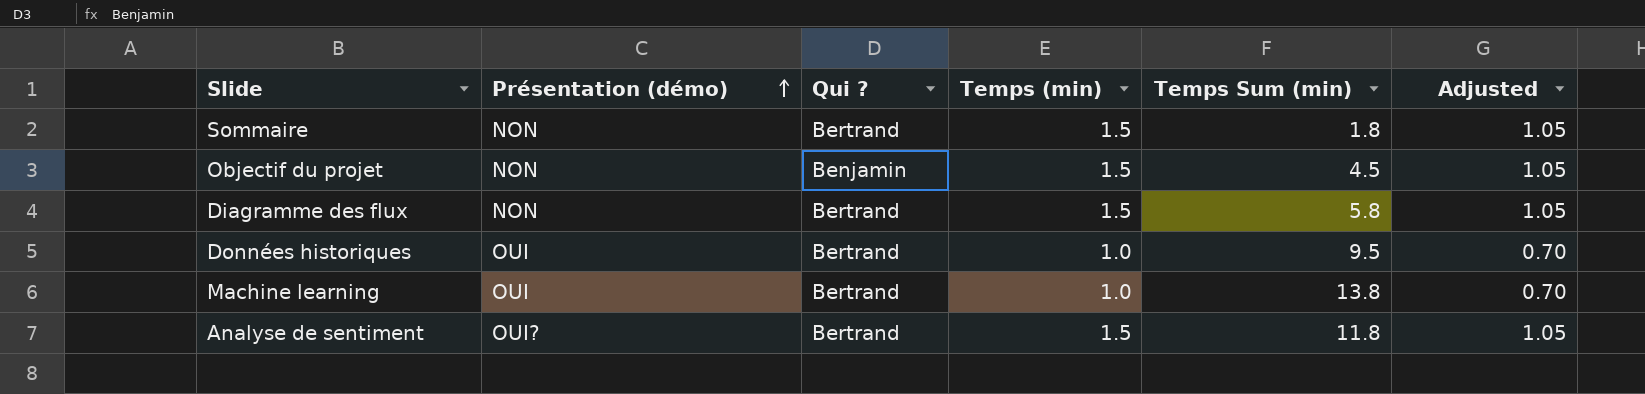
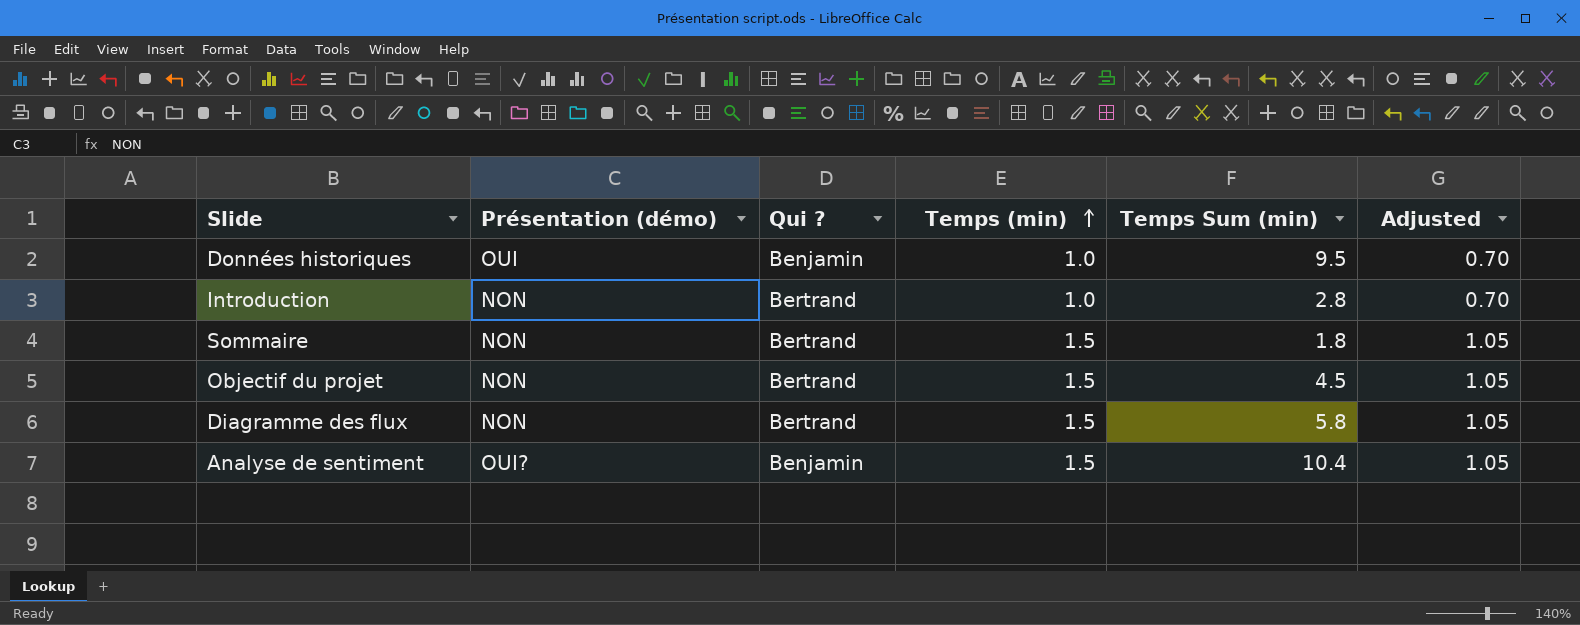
row order: Présentation (démo) ascending -> Temps (min) ascending
row Machine learning: OUI | Bertrand | 1.0 | 13.8 | 0.70 -> none
Données historiques | Qui ?: Bertrand -> Benjamin
row Introduction: none -> NON | Bertrand | 1.0 | 2.8 | 0.70
Objectif du projet | Qui ?: Benjamin -> Bertrand
Analyse de sentiment | Qui ?: Bertrand -> Benjamin
Analyse de sentiment | Temps Sum (min): 11.8 -> 10.4

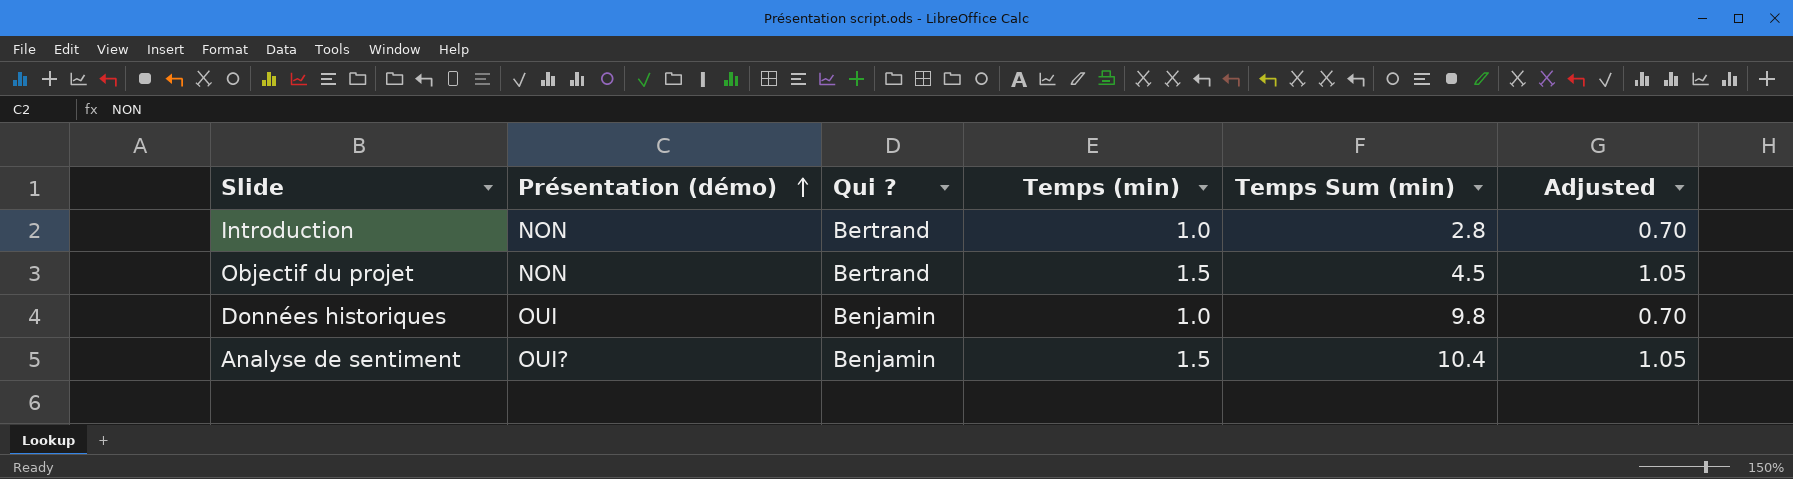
row order: Temps (min) ascending -> Présentation (démo) ascending
row Sommaire: NON | Bertrand | 1.5 | 1.8 | 1.05 -> none
row Diagramme des flux: NON | Bertrand | 1.5 | 5.8 | 1.05 -> none
Données historiques | Temps Sum (min): 9.5 -> 9.8

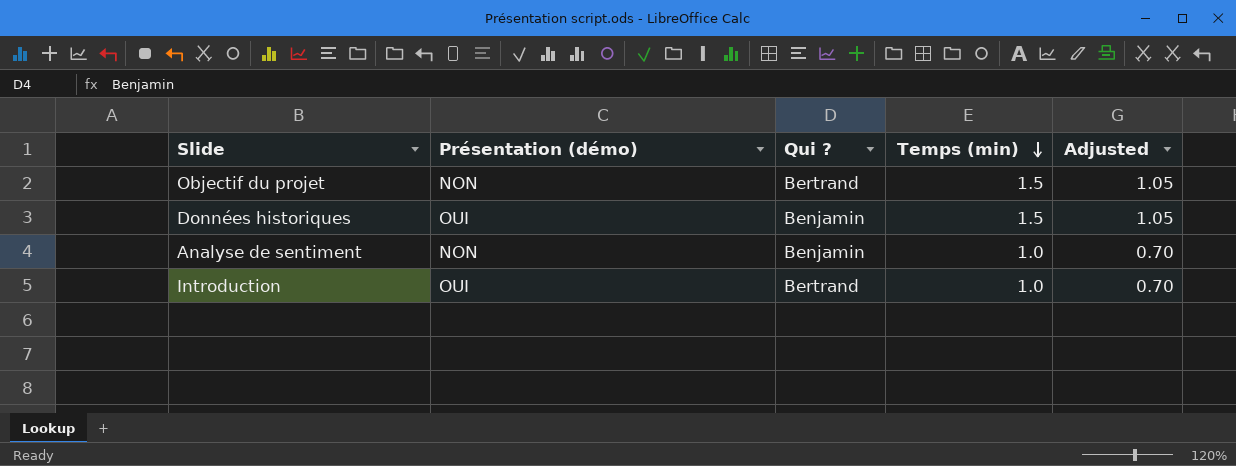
row order: Présentation (démo) ascending -> Temps (min) descending
column Temps Sum (min) | position: 5 -> none
Données historiques | Temps (min): 1.0 -> 1.5
Données historiques | Adjusted: 0.70 -> 1.05
Analyse de sentiment | Présentation (démo): OUI? -> NON
Analyse de sentiment | Temps (min): 1.5 -> 1.0
Analyse de sentiment | Adjusted: 1.05 -> 0.70
Introduction | Présentation (démo): NON -> OUI

